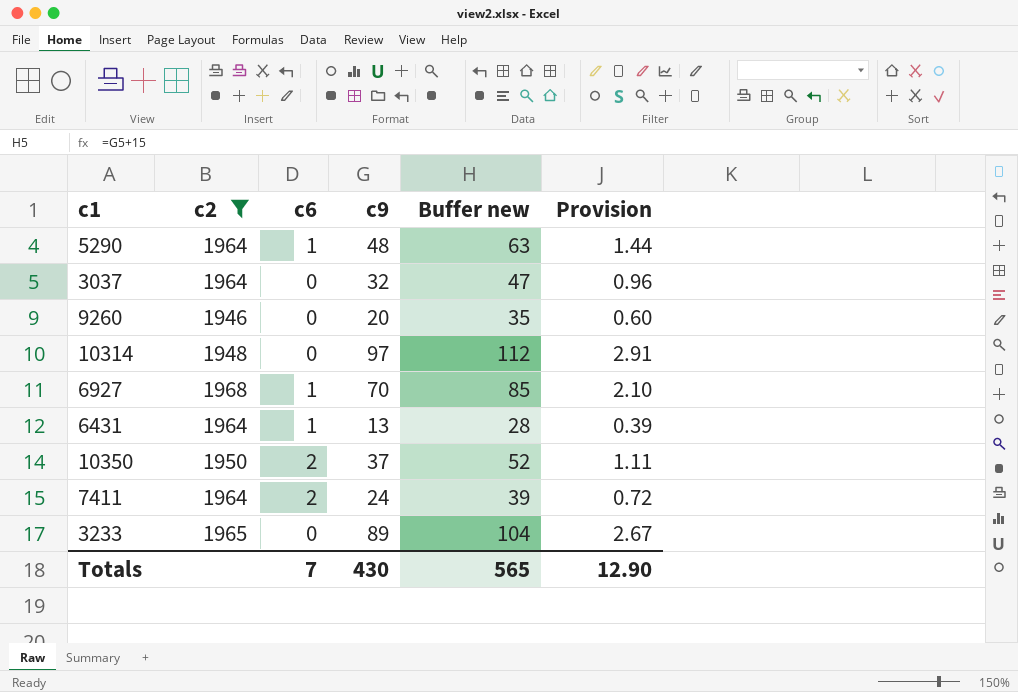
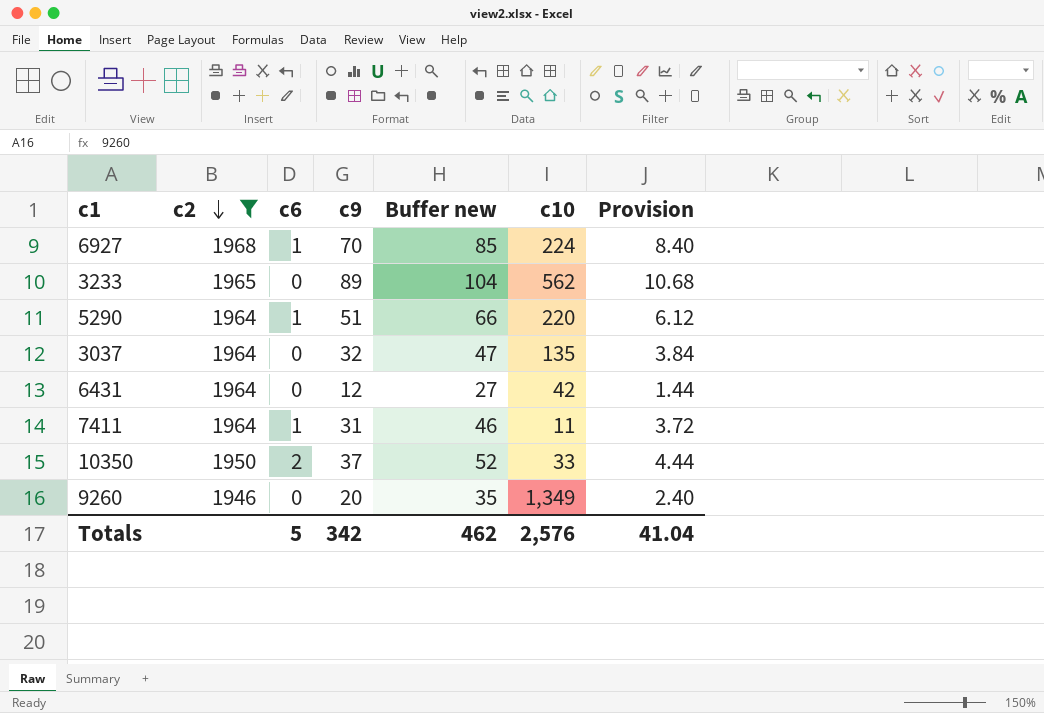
row order: none -> c2 descending
column c10 | position: none -> 6
column Provision | formula: [c9] * 0.03 -> [c9] * 0.12
row 10314: 1948 | 0 | 97 | 112 | 2.91 -> none
5290 | c9: 48 -> 51
5290 | Buffer new: 63 -> 66
6431 | c6: 1 -> 0
6431 | c9: 13 -> 12
6431 | Buffer new: 28 -> 27
7411 | c6: 2 -> 1
7411 | c9: 24 -> 31
7411 | Buffer new: 39 -> 46
Totals | c6: 7 -> 5
Totals | c9: 430 -> 342
Totals | Buffer new: 565 -> 462
Totals | Provision: 12.90 -> 41.04

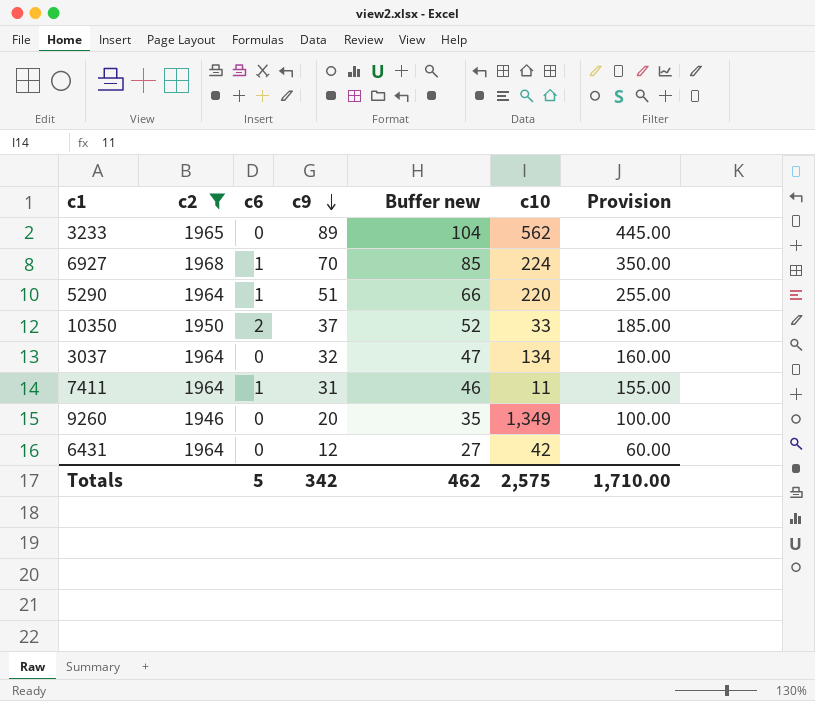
row order: c2 descending -> c9 descending
column Provision | formula: [c9] * 0.12 -> [c9] * 5
3037 | c10: 135 -> 134
Totals | c10: 2,576 -> 2,575
Totals | Provision: 41.04 -> 1,710.00

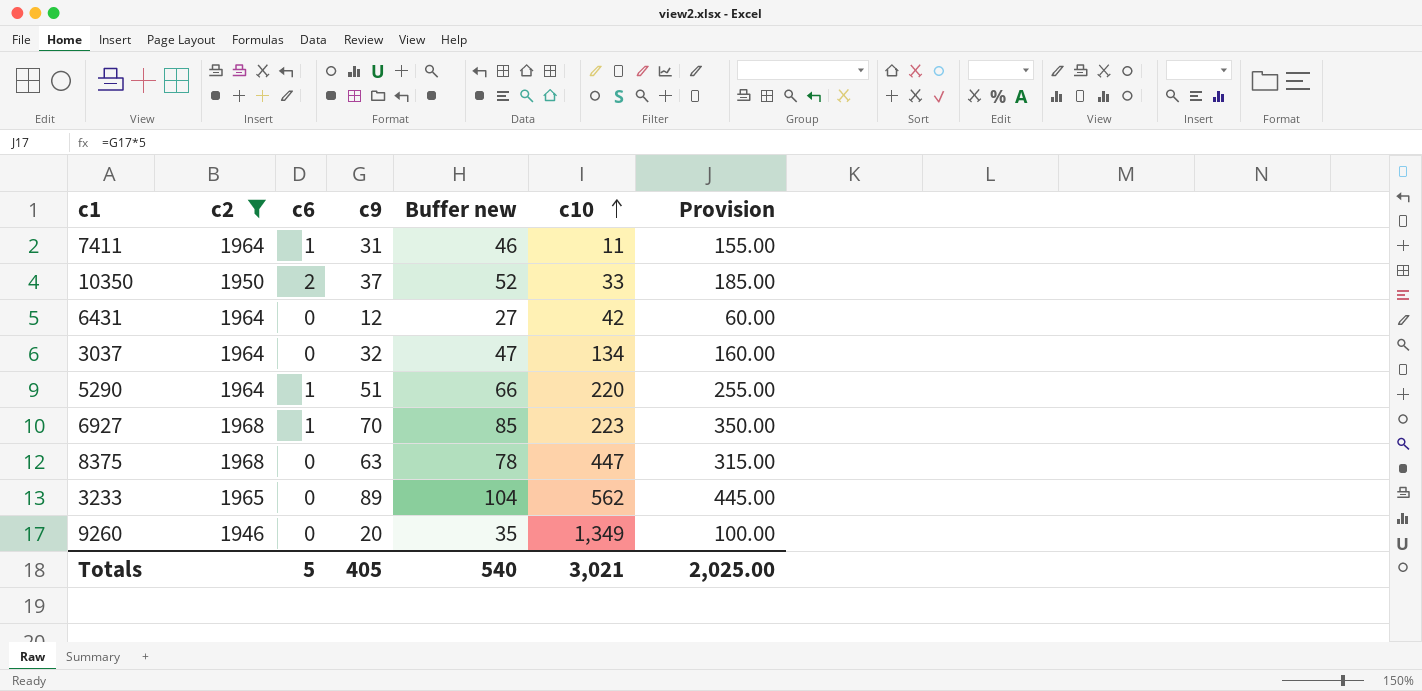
row order: c9 descending -> c10 ascending
6927 | c10: 224 -> 223
row 8375: none -> 1968 | 0 | 63 | 78 | 447 | 315.00
Totals | c9: 342 -> 405
Totals | Buffer new: 462 -> 540
Totals | c10: 2,575 -> 3,021
Totals | Provision: 1,710.00 -> 2,025.00

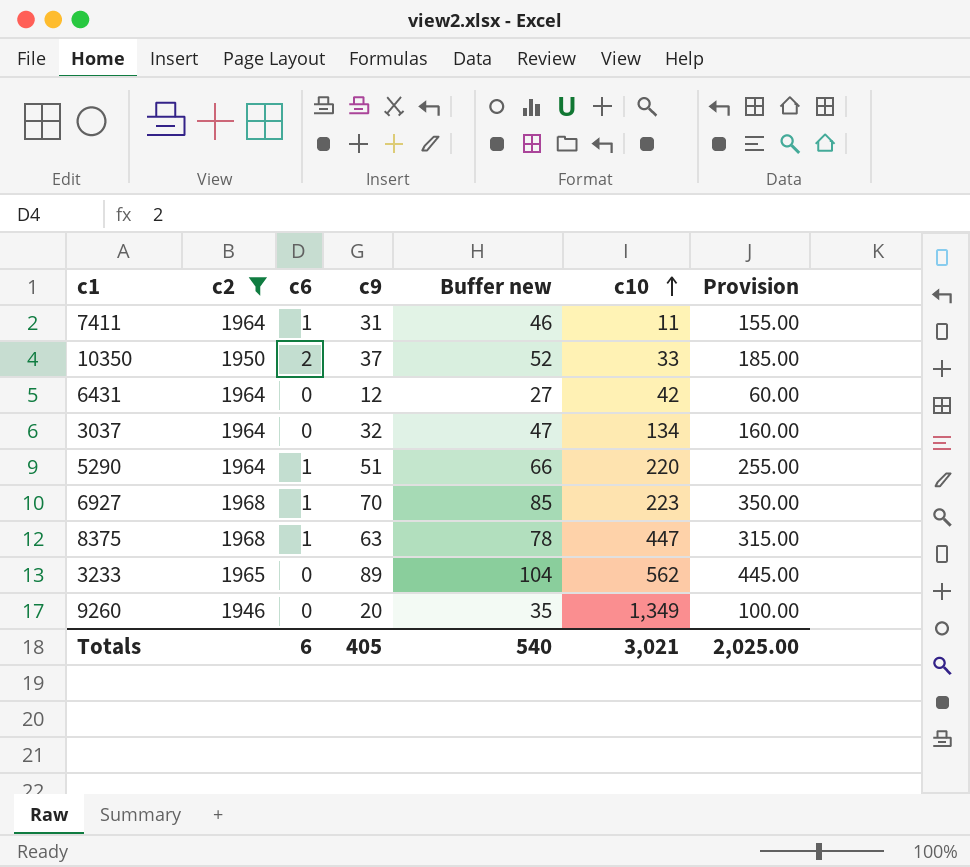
8375 | c6: 0 -> 1
Totals | c6: 5 -> 6

